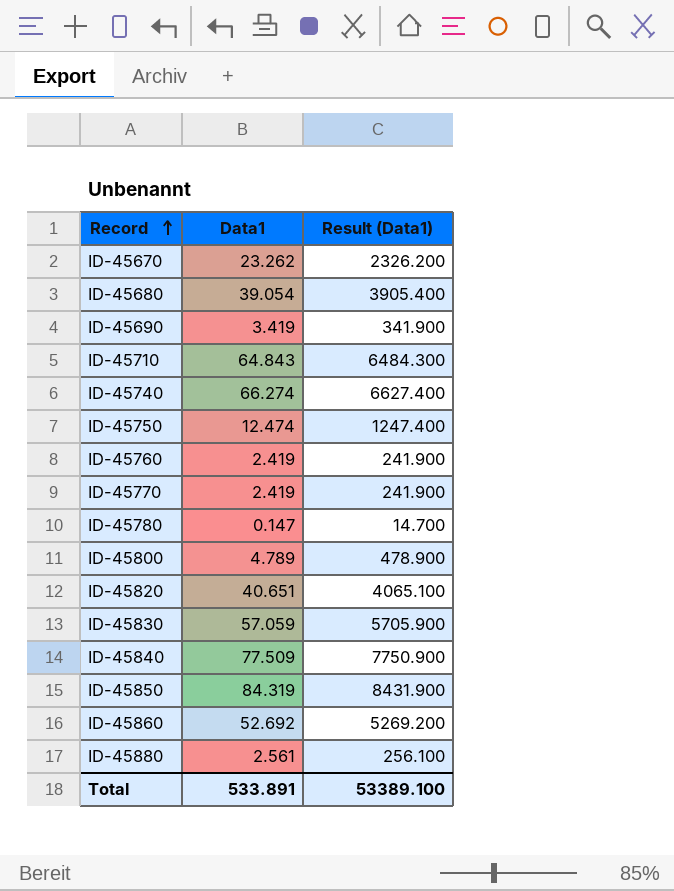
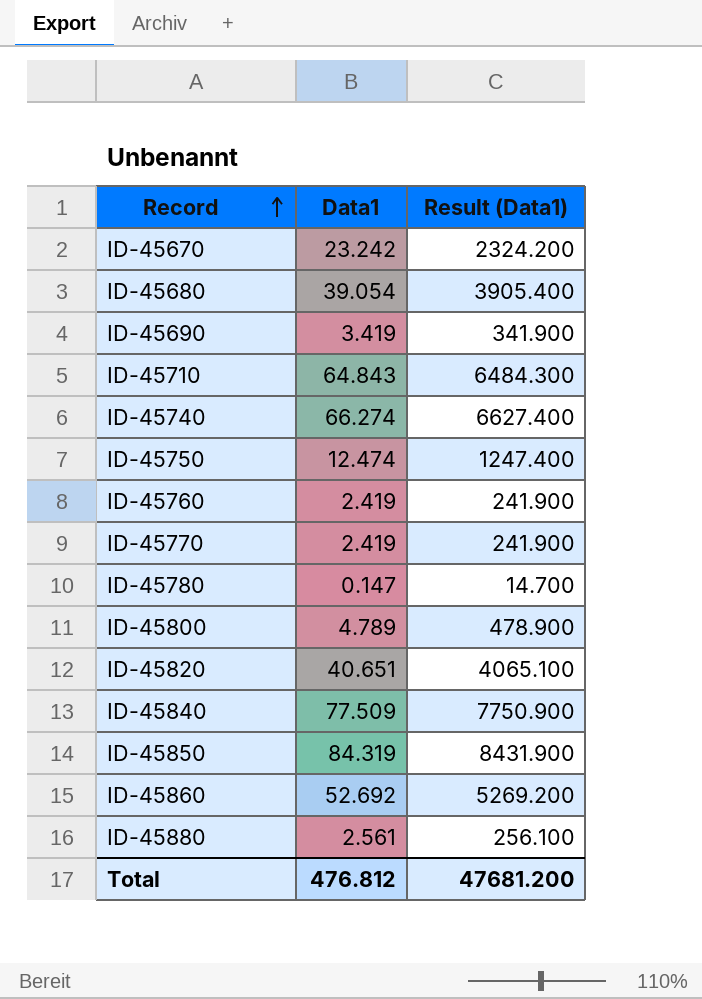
row ID-45830: 57.059 | 5705.900 -> none
ID-45670 | Data1: 23.262 -> 23.242
ID-45670 | Result (Data1): 2326.200 -> 2324.200
Total | Data1: 533.891 -> 476.812
Total | Result (Data1): 53389.100 -> 47681.200

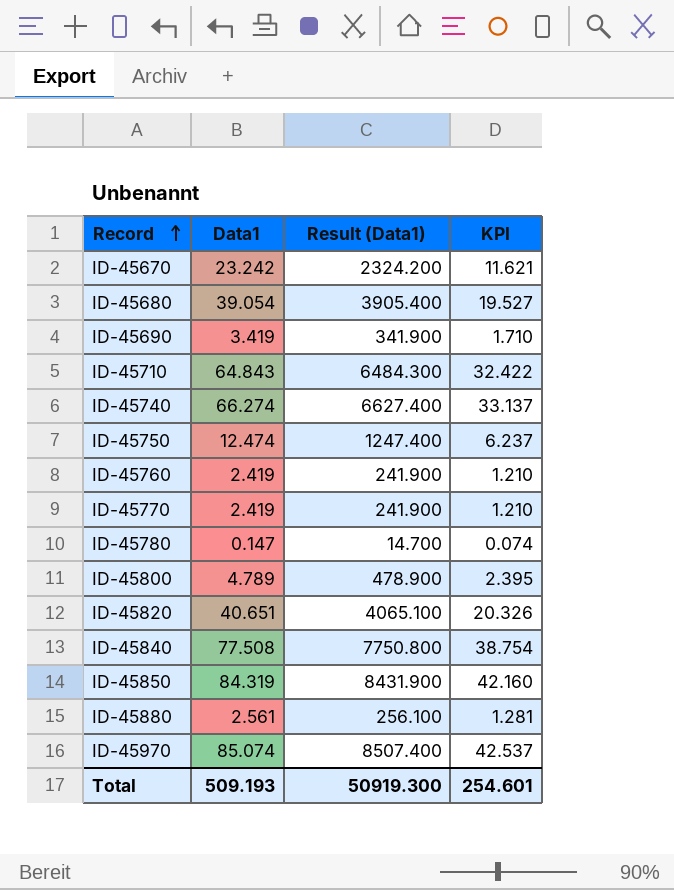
column KPI | formula: none -> [Data1] * 0.5
row ID-45860: 52.692 | 5269.200 -> none
ID-45840 | Data1: 77.509 -> 77.508
ID-45840 | Result (Data1): 7750.900 -> 7750.800
row ID-45970: none -> 85.074 | 8507.400 | 42.537
Total | Data1: 476.812 -> 509.193
Total | Result (Data1): 47681.200 -> 50919.300

